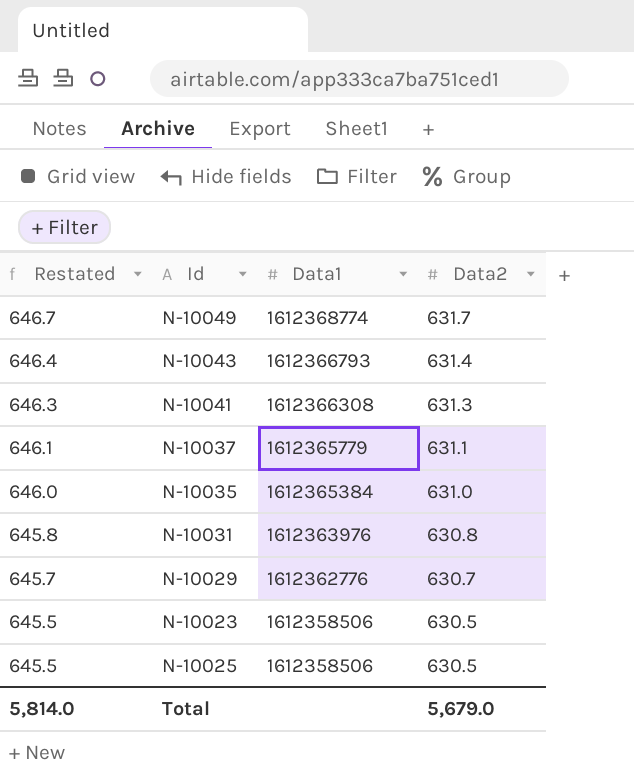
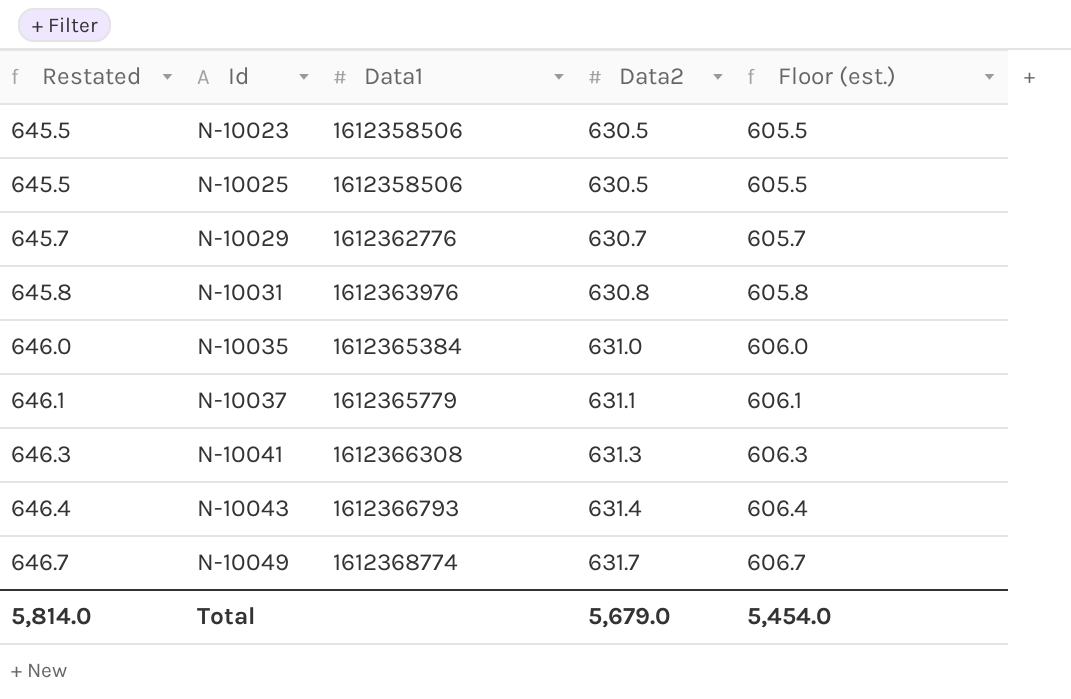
row order: Restated descending -> Restated ascending
column Floor (est.) | formula: none -> [Data2] - 25

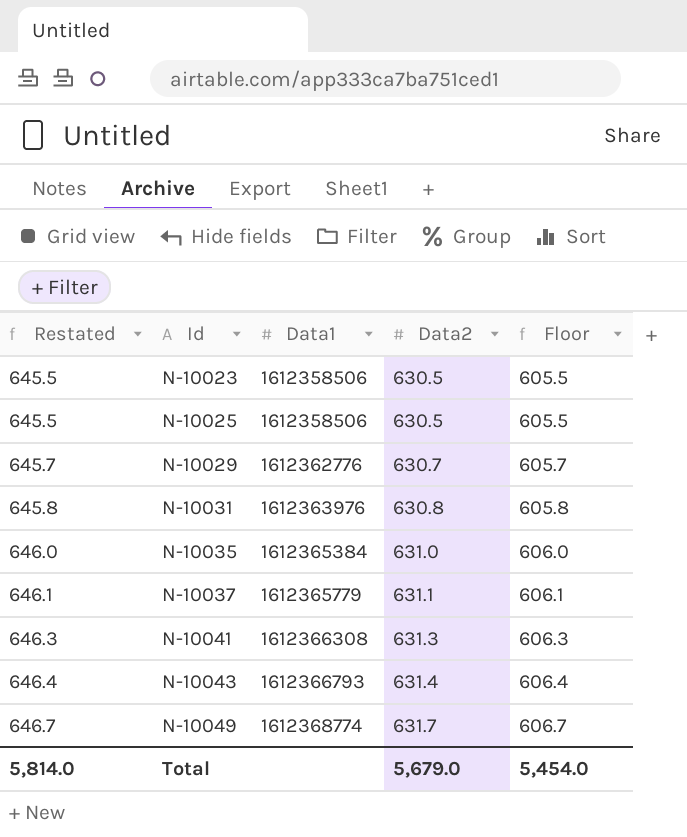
column name: Floor (est.) -> Floor

